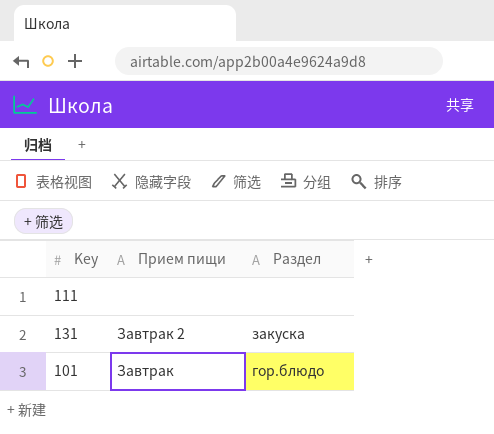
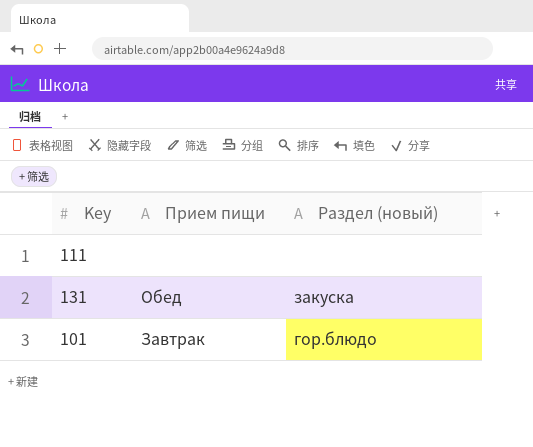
column name: Раздел -> Раздел (новый)
131 | Прием пищи: Завтрак 2 -> Обед

